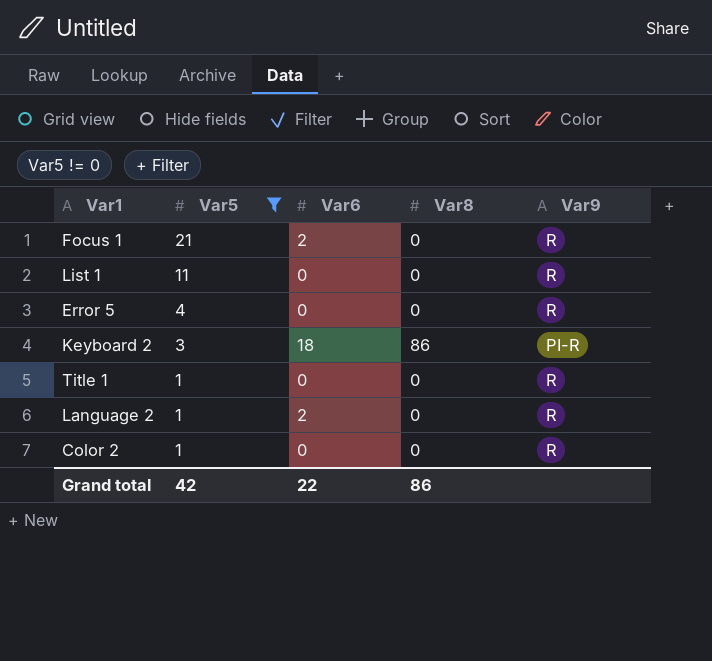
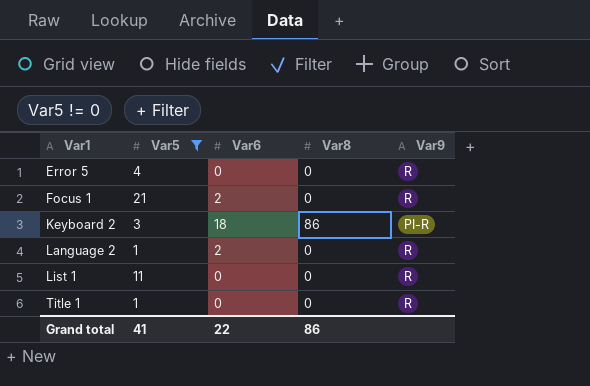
row order: Var5 descending -> Var1 ascending
row Color 2: 1 | 0 | 0 | R -> none
Grand total | Var5: 42 -> 41

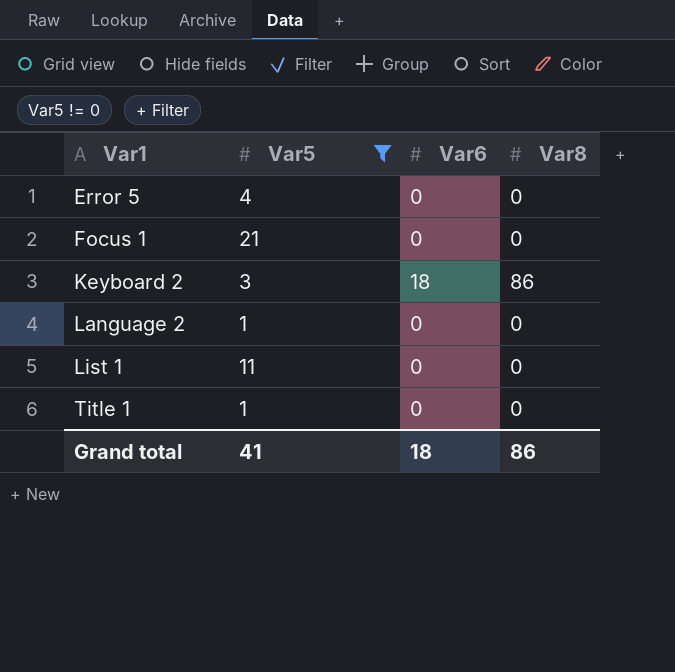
column Var9 | position: 5 -> none
Focus 1 | Var6: 2 -> 0
Language 2 | Var6: 2 -> 0
Grand total | Var6: 22 -> 18

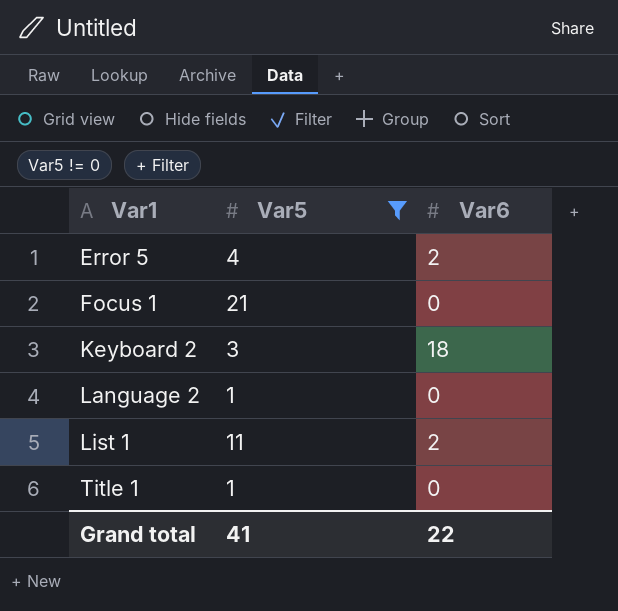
column Var8 | position: 4 -> none
Error 5 | Var6: 0 -> 2
List 1 | Var6: 0 -> 2
Grand total | Var6: 18 -> 22

